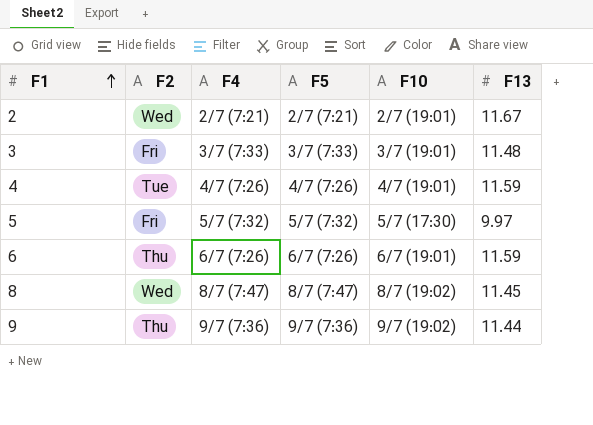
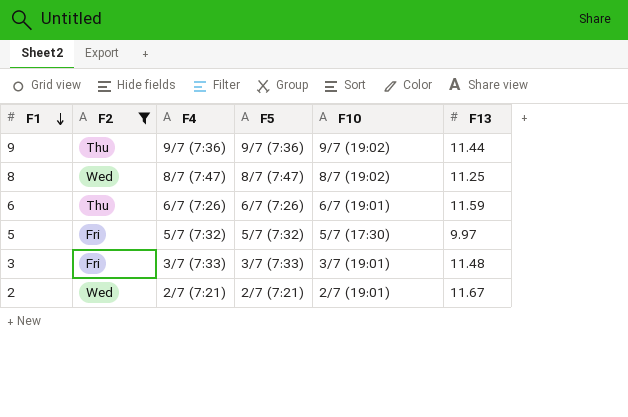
filter: none -> F2 != Tue
row order: F1 ascending -> F1 descending
8 | F13: 11.45 -> 11.25

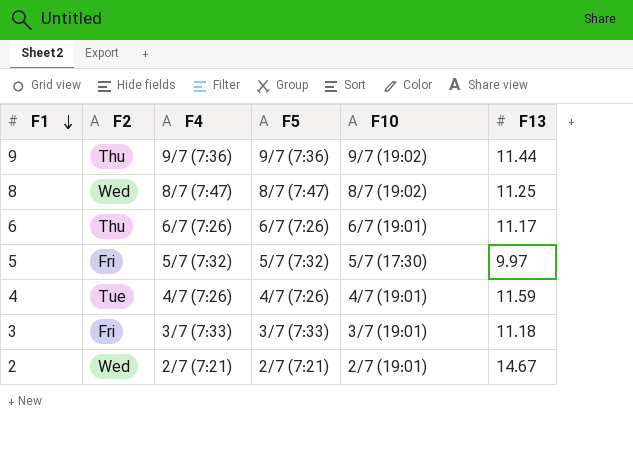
filter: F2 != Tue -> none
6 | F13: 11.59 -> 11.17
3 | F13: 11.48 -> 11.18
2 | F13: 11.67 -> 14.67

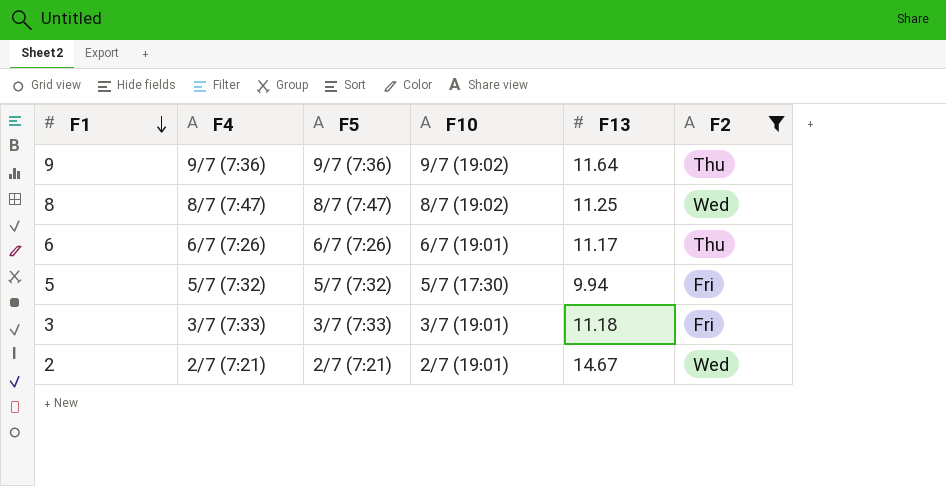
filter: none -> F2 != Tue
column F2 | position: 2 -> 6
9 | F13: 11.44 -> 11.64
5 | F13: 9.97 -> 9.94

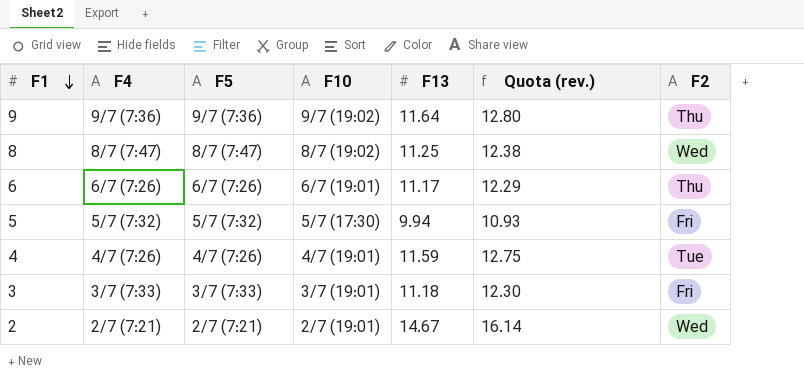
filter: F2 != Tue -> none
column Quota (rev.) | formula: none -> [F13] * 1.1

